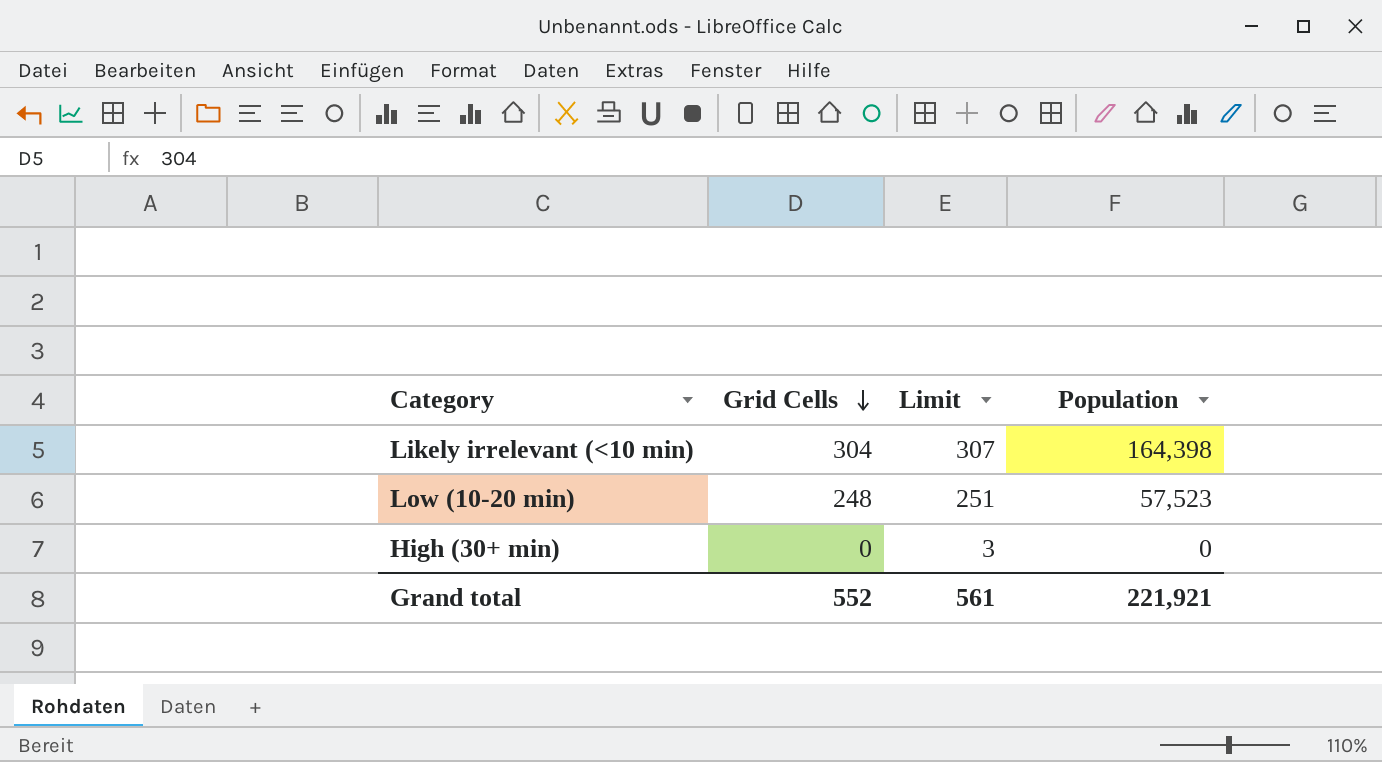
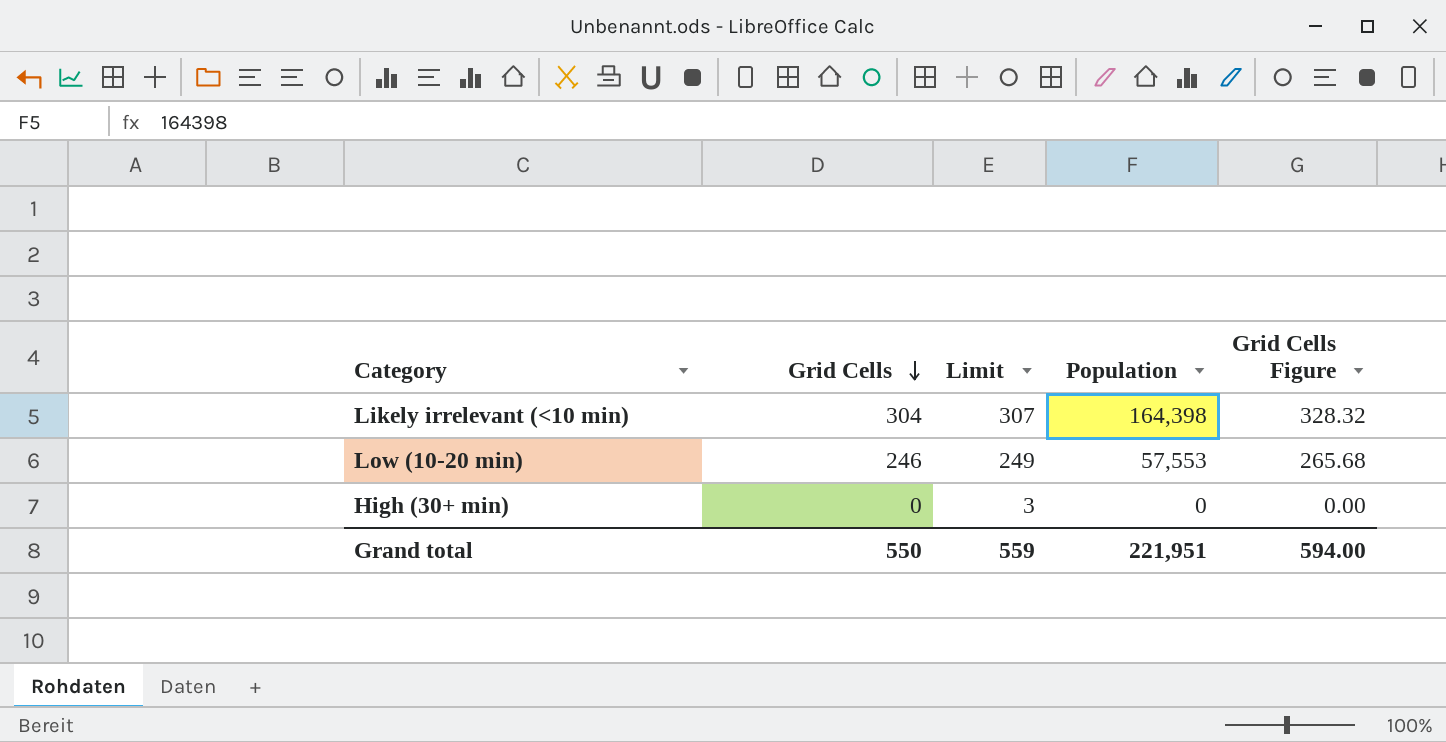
column Grid Cells Figure | formula: none -> [Grid Cells] * 1.08
Low (10-20 min) | Grid Cells: 248 -> 246
Low (10-20 min) | Limit: 251 -> 249
Low (10-20 min) | Population: 57,523 -> 57,553
Grand total | Grid Cells: 552 -> 550
Grand total | Limit: 561 -> 559
Grand total | Population: 221,921 -> 221,951

